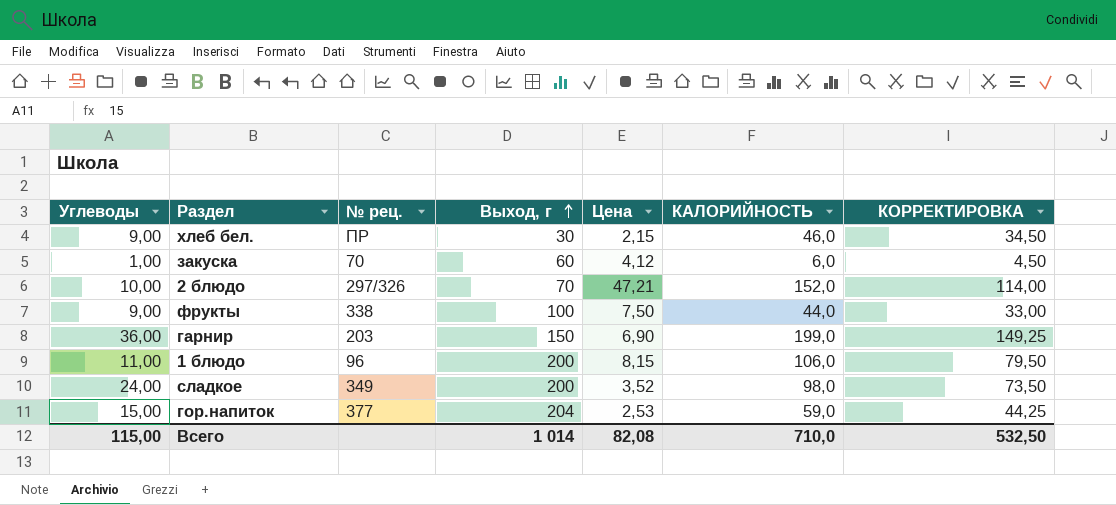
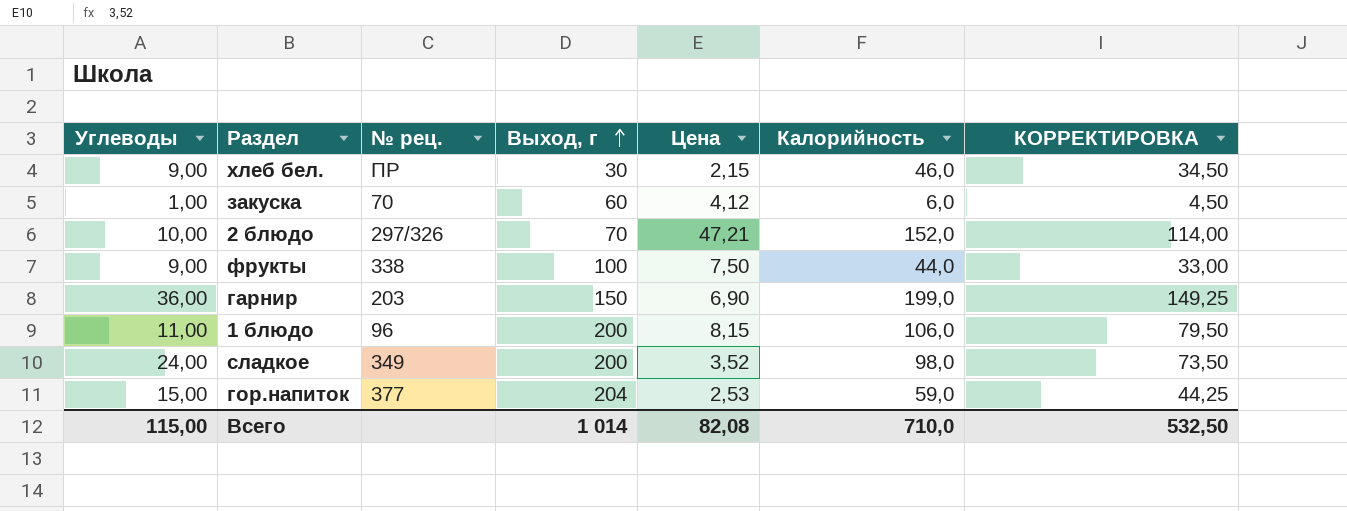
column name: КАЛОРИЙНОСТЬ -> Калорийность

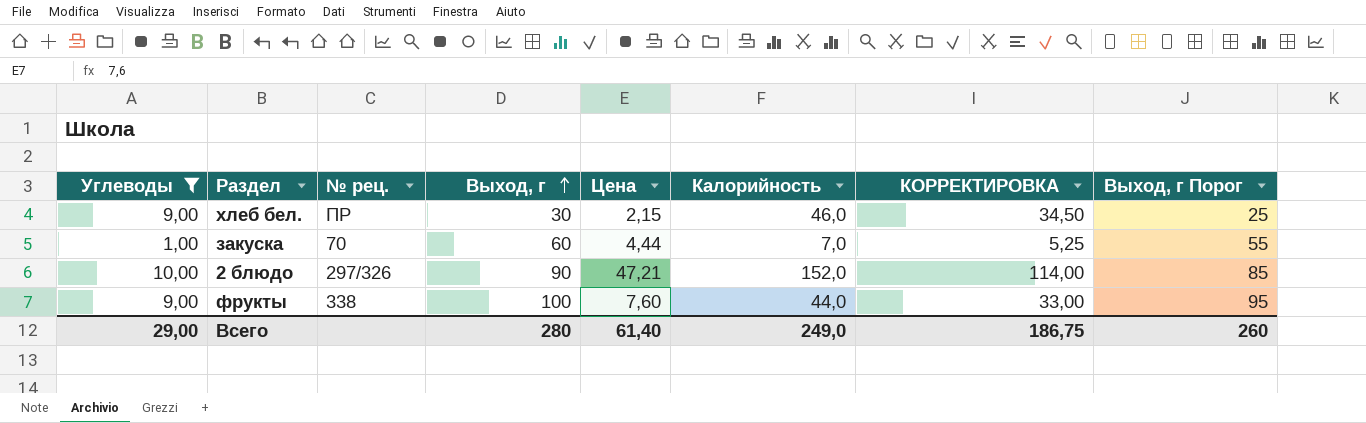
filter: none -> Углеводы <= 10,00
column Выход, г Порог | formula: none -> [Выход, г] - 5
закуска | Цена: 4,12 -> 4,44
закуска | Калорийность: 6,0 -> 7,0
закуска | КОРРЕКТИРОВКА: 4,50 -> 5,25
2 блюдо | Выход, г: 70 -> 90
фрукты | Цена: 7,50 -> 7,60
Всего | Углеводы: 115,00 -> 29,00
Всего | Выход, г: 1 014 -> 280
Всего | Цена: 82,08 -> 61,40
Всего | Калорийность: 710,0 -> 249,0
Всего | КОРРЕКТИРОВКА: 532,50 -> 186,75

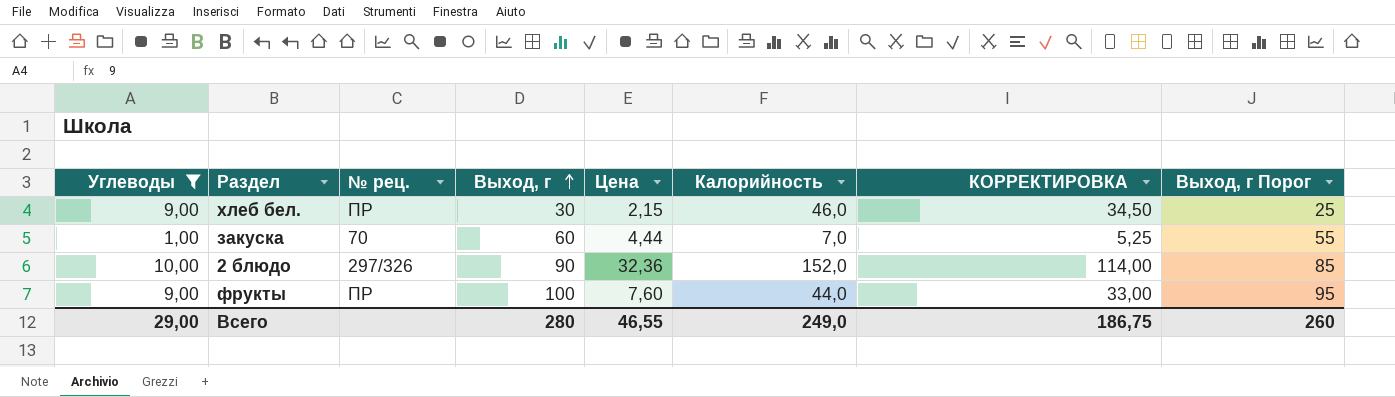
2 блюдо | Цена: 47,21 -> 32,36
фрукты | № рец.: 338 -> ПР
Всего | Цена: 61,40 -> 46,55

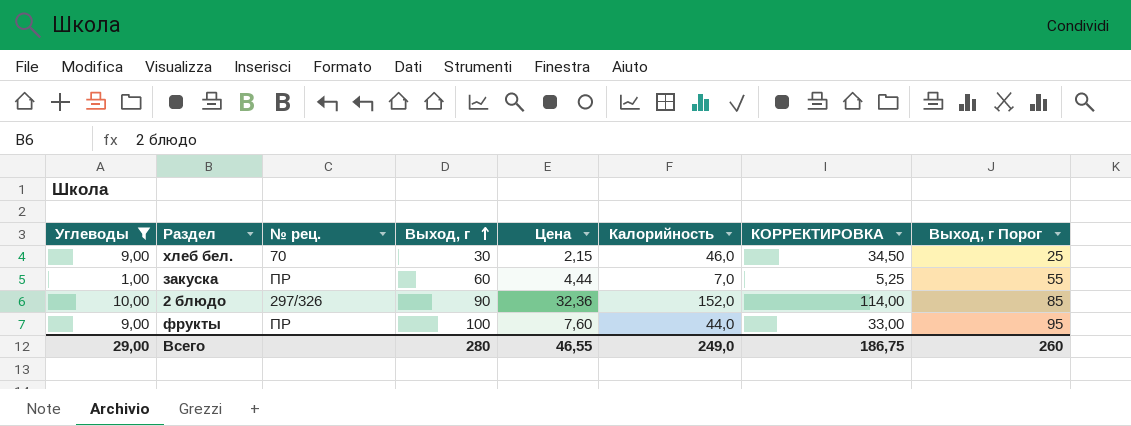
хлеб бел. | № рец.: ПР -> 70
закуска | № рец.: 70 -> ПР

